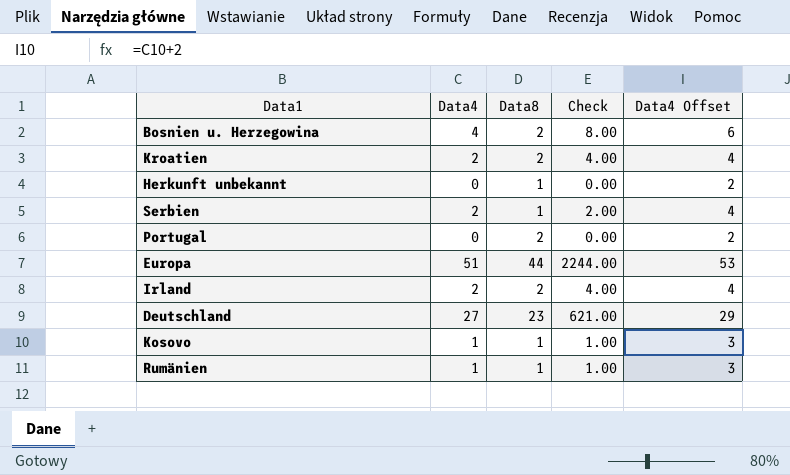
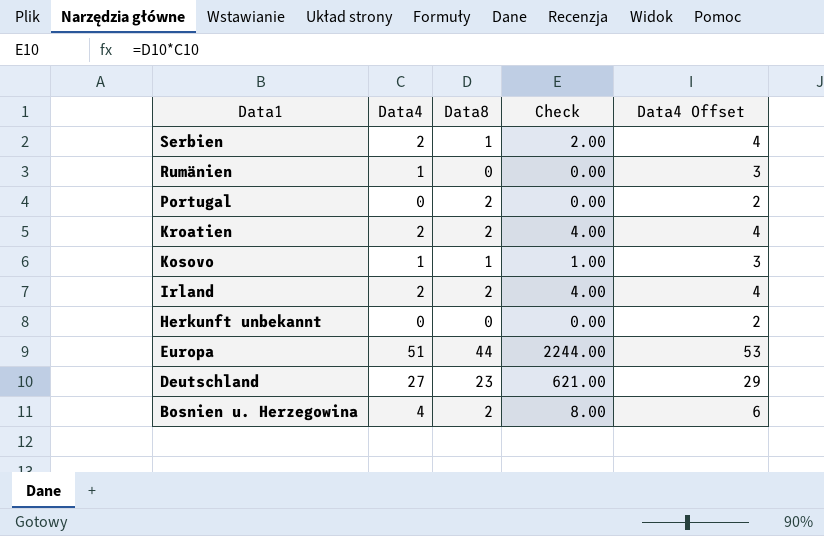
row order: none -> Data1 descending
Rumänien | Data8: 1 -> 0
Rumänien | Check: 1.00 -> 0.00
Herkunft unbekannt | Data8: 1 -> 0

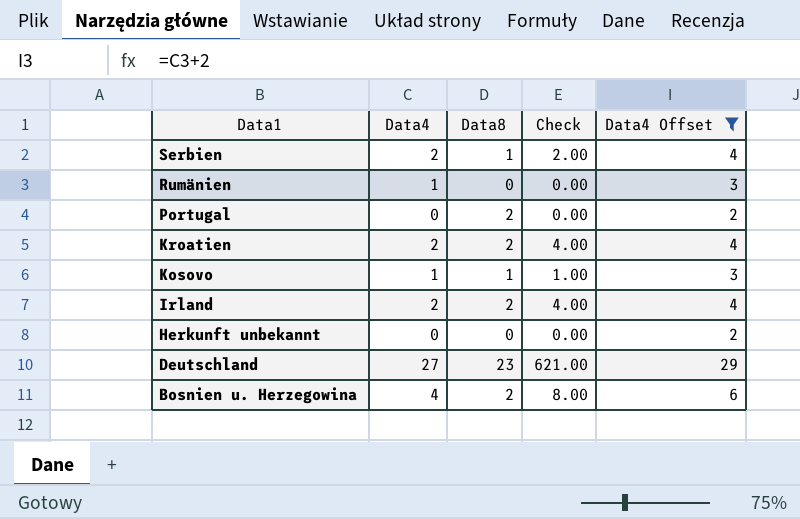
filter: none -> Data4 Offset != 53

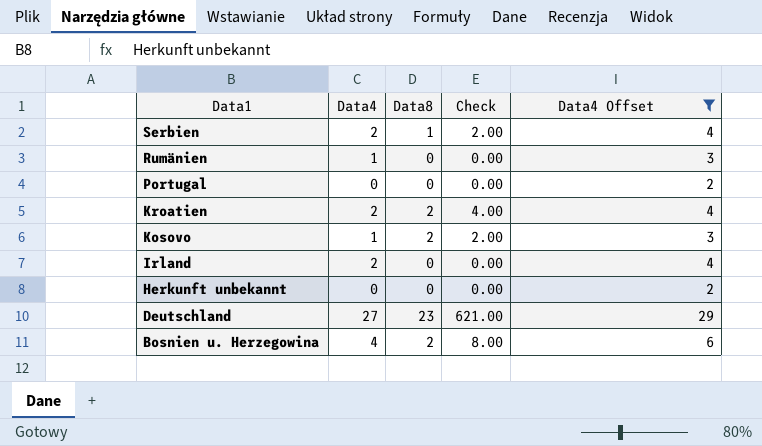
Portugal | Data8: 2 -> 0
Kosovo | Data8: 1 -> 2
Kosovo | Check: 1.00 -> 2.00
Irland | Data8: 2 -> 0
Irland | Check: 4.00 -> 0.00

